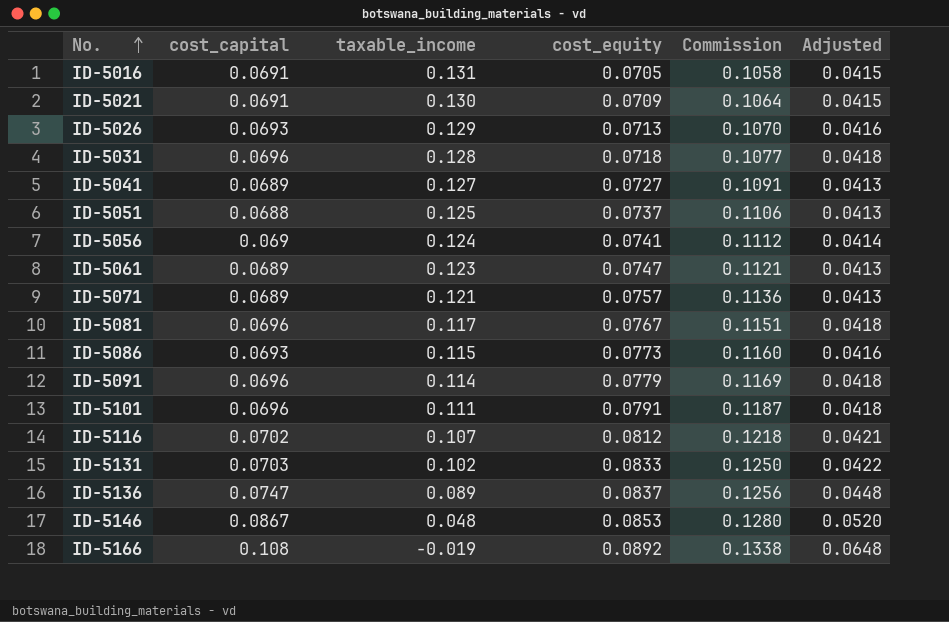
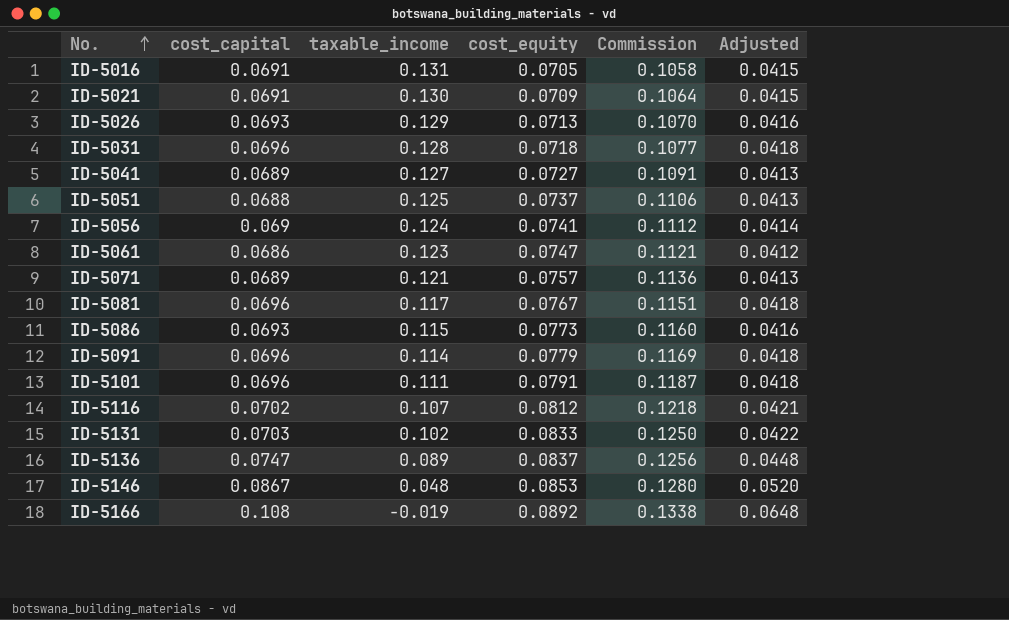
ID-5061 | cost_capital: 0.0689 -> 0.0686
ID-5061 | Adjusted: 0.0413 -> 0.0412

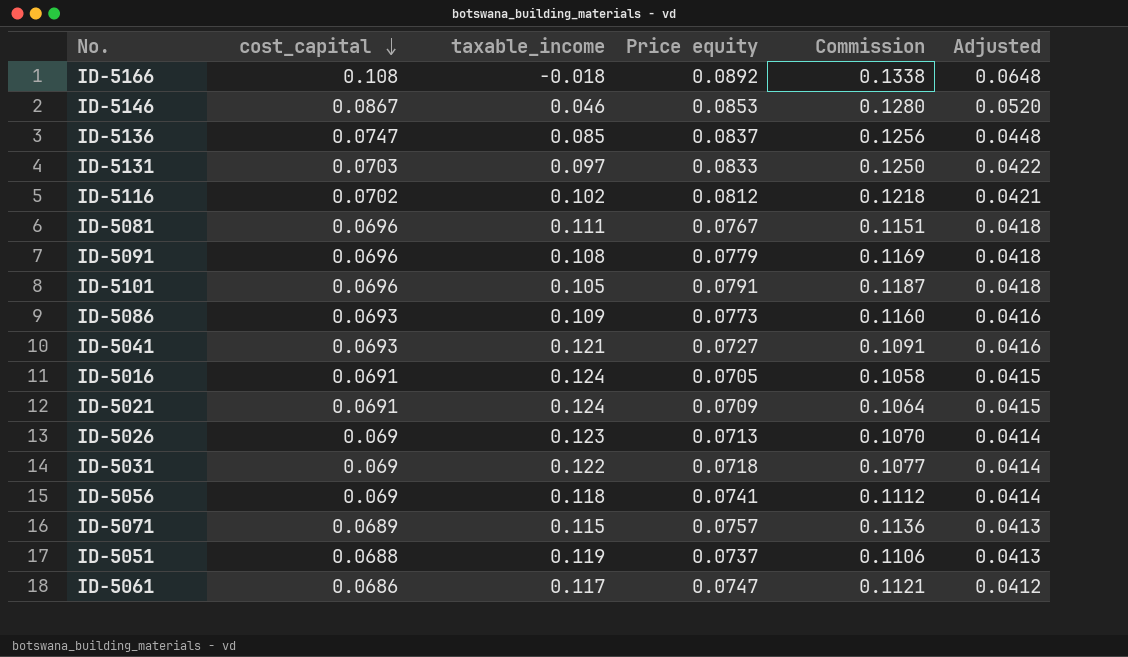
row order: No. ascending -> cost_capital descending
column name: cost_equity -> Price equity
ID-5166 | taxable_income: -0.019 -> -0.018
ID-5146 | taxable_income: 0.048 -> 0.046
ID-5136 | taxable_income: 0.089 -> 0.085
ID-5131 | taxable_income: 0.102 -> 0.097
ID-5116 | taxable_income: 0.107 -> 0.102
ID-5081 | taxable_income: 0.117 -> 0.111
ID-5091 | taxable_income: 0.114 -> 0.108
ID-5101 | taxable_income: 0.111 -> 0.105
ID-5086 | taxable_income: 0.115 -> 0.109
ID-5041 | cost_capital: 0.0689 -> 0.0693
ID-5041 | taxable_income: 0.127 -> 0.121
ID-5041 | Adjusted: 0.0413 -> 0.0416
ID-5016 | taxable_income: 0.131 -> 0.124
ID-5021 | taxable_income: 0.130 -> 0.124
ID-5026 | cost_capital: 0.0693 -> 0.069
ID-5026 | taxable_income: 0.129 -> 0.123
ID-5026 | Adjusted: 0.0416 -> 0.0414
ID-5031 | cost_capital: 0.0696 -> 0.069
ID-5031 | taxable_income: 0.128 -> 0.122
ID-5031 | Adjusted: 0.0418 -> 0.0414
ID-5056 | taxable_income: 0.124 -> 0.118
ID-5071 | taxable_income: 0.121 -> 0.115
ID-5051 | taxable_income: 0.125 -> 0.119
ID-5061 | taxable_income: 0.123 -> 0.117

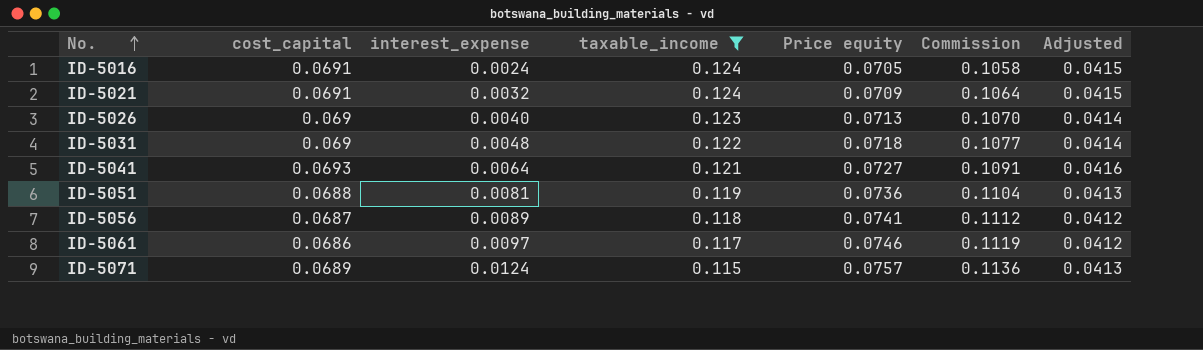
filter: none -> taxable_income >= 0.115
row order: cost_capital descending -> No. ascending
column interest_expense | position: none -> 3
ID-5051 | Price equity: 0.0737 -> 0.0736
ID-5051 | Commission: 0.1106 -> 0.1104
ID-5056 | cost_capital: 0.069 -> 0.0687
ID-5056 | Adjusted: 0.0414 -> 0.0412
ID-5061 | Price equity: 0.0747 -> 0.0746
ID-5061 | Commission: 0.1121 -> 0.1119

